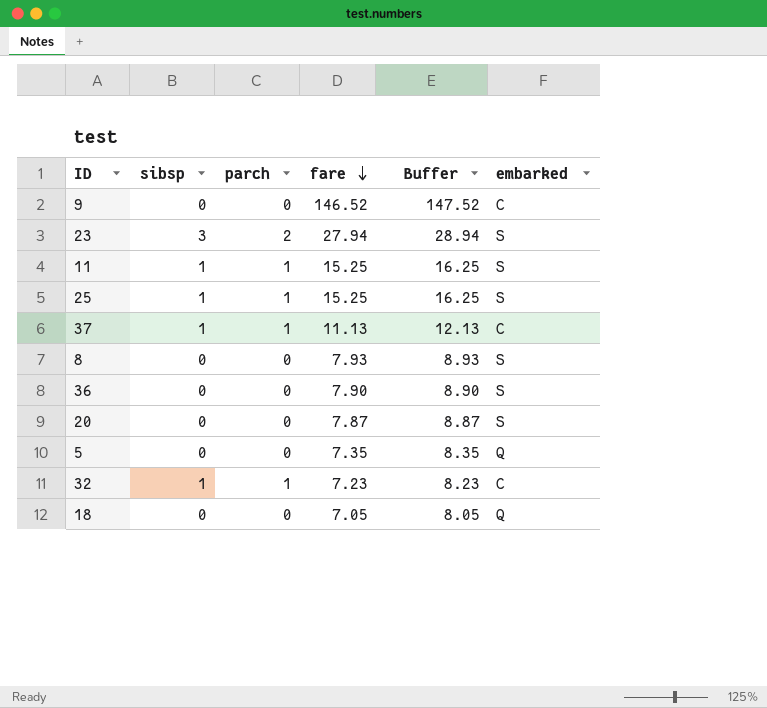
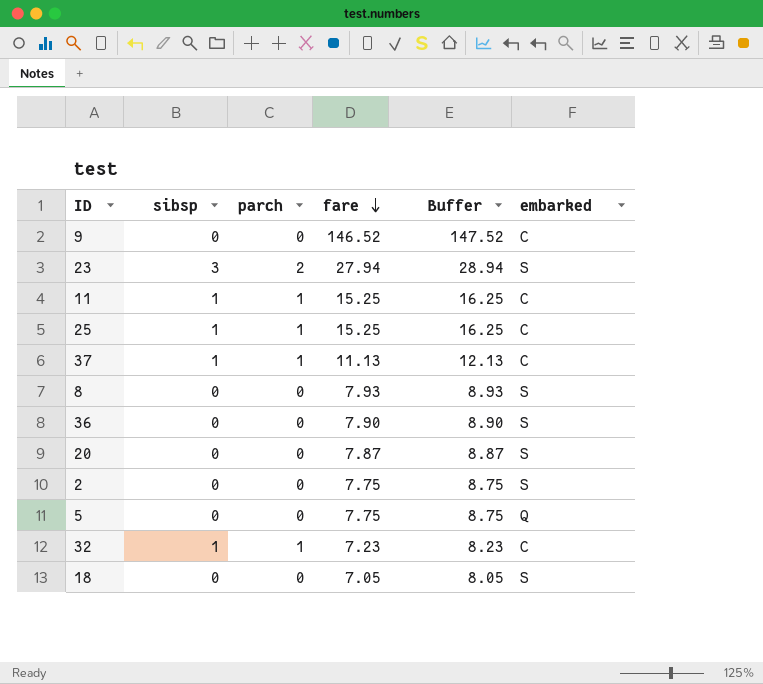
11 | embarked: S -> C
25 | embarked: S -> C
row 2: none -> 0 | 0 | 7.75 | 8.75 | S
5 | fare: 7.35 -> 7.75
5 | Buffer: 8.35 -> 8.75
18 | embarked: Q -> S

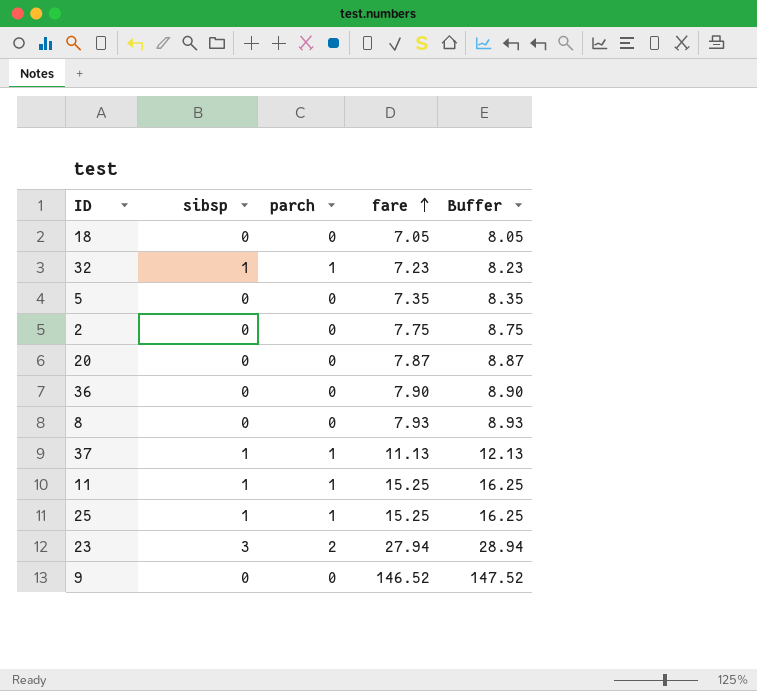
row order: fare descending -> fare ascending
column embarked | position: 6 -> none
5 | fare: 7.75 -> 7.35
5 | Buffer: 8.75 -> 8.35

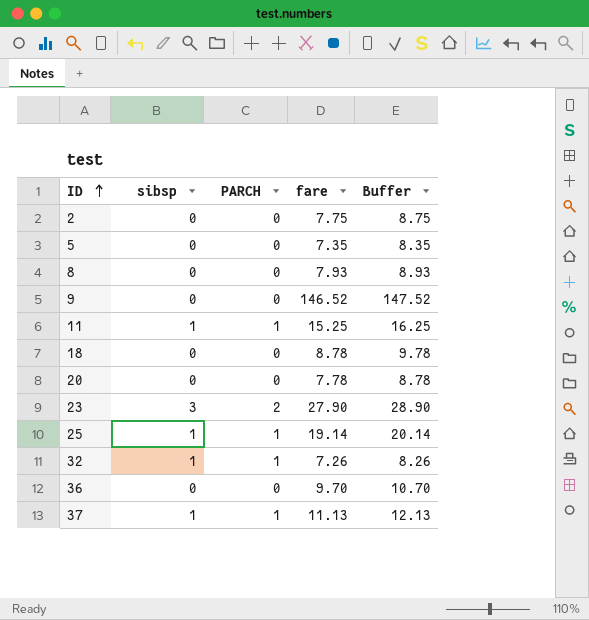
row order: fare ascending -> ID ascending
column name: parch -> PARCH
18 | fare: 7.05 -> 8.78
18 | Buffer: 8.05 -> 9.78
20 | fare: 7.87 -> 7.78
20 | Buffer: 8.87 -> 8.78
23 | fare: 27.94 -> 27.90
23 | Buffer: 28.94 -> 28.90
25 | fare: 15.25 -> 19.14
25 | Buffer: 16.25 -> 20.14
32 | fare: 7.23 -> 7.26
32 | Buffer: 8.23 -> 8.26
36 | fare: 7.90 -> 9.70
36 | Buffer: 8.90 -> 10.70

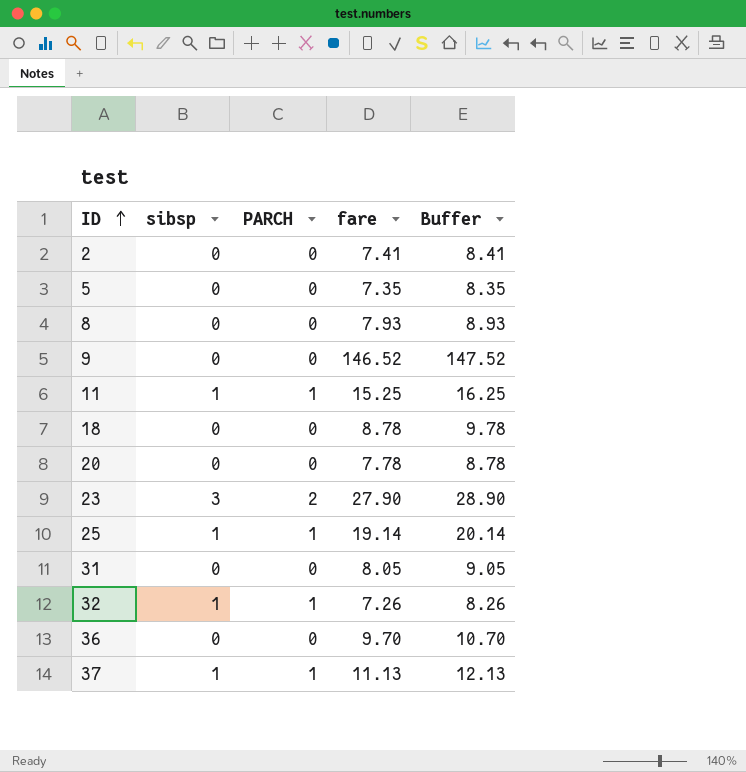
2 | fare: 7.75 -> 7.41
2 | Buffer: 8.75 -> 8.41
row 31: none -> 0 | 0 | 8.05 | 9.05

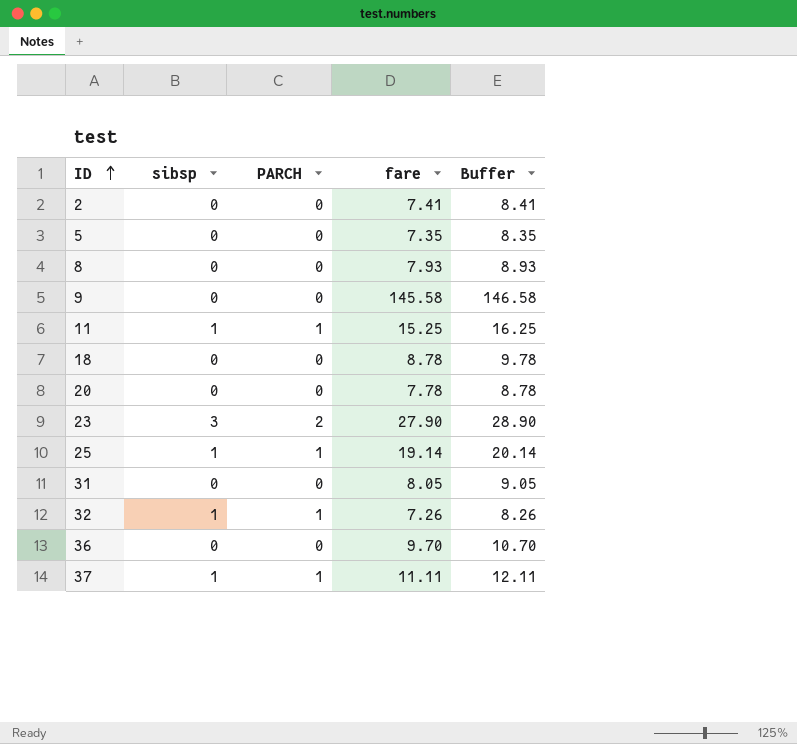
9 | fare: 146.52 -> 145.58
9 | Buffer: 147.52 -> 146.58
37 | fare: 11.13 -> 11.11
37 | Buffer: 12.13 -> 12.11

